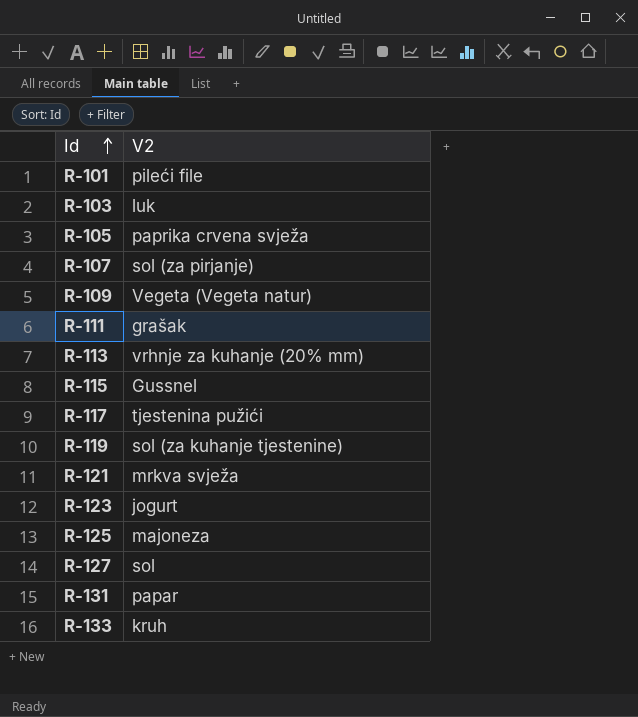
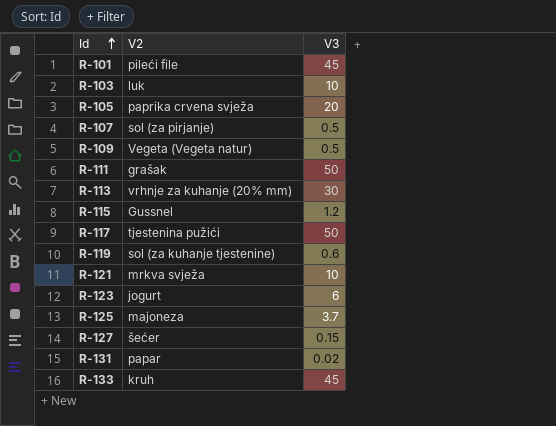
column V3 | position: none -> 3
R-127 | V2: sol -> šećer

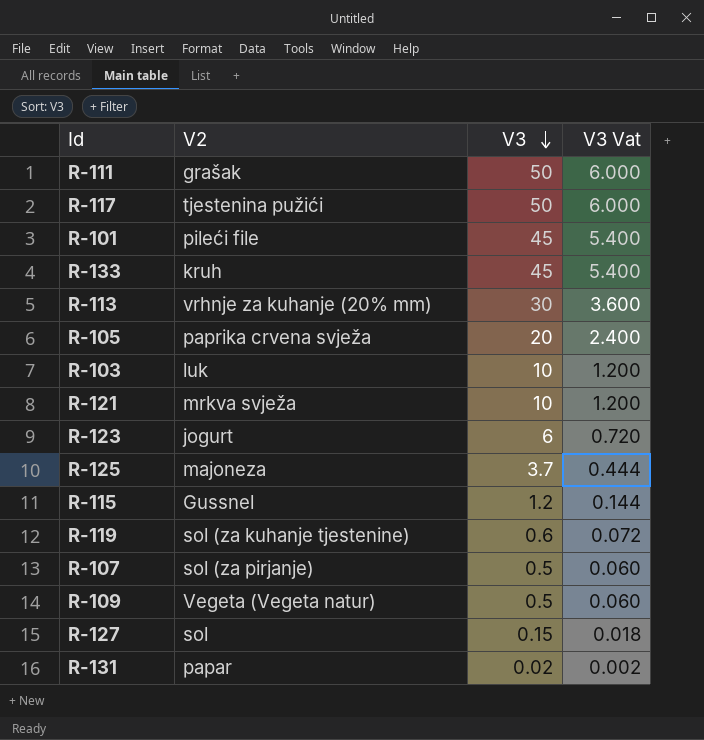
row order: Id ascending -> V3 descending
column V3 Vat | formula: none -> [V3] * 0.12
R-127 | V2: šećer -> sol

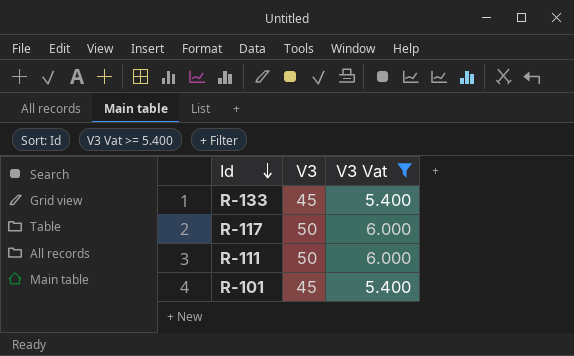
filter: none -> V3 Vat >= 5.400
row order: V3 descending -> Id descending
column V2 | position: 2 -> none

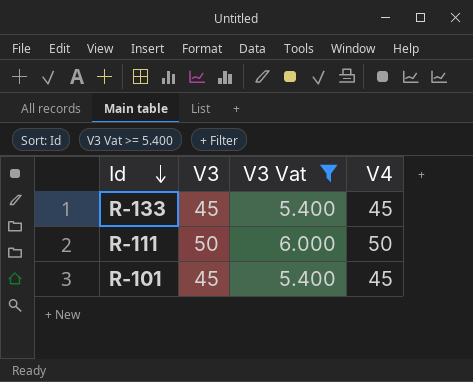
column V4 | position: none -> 4
row R-117: 50 | 6.000 -> none

